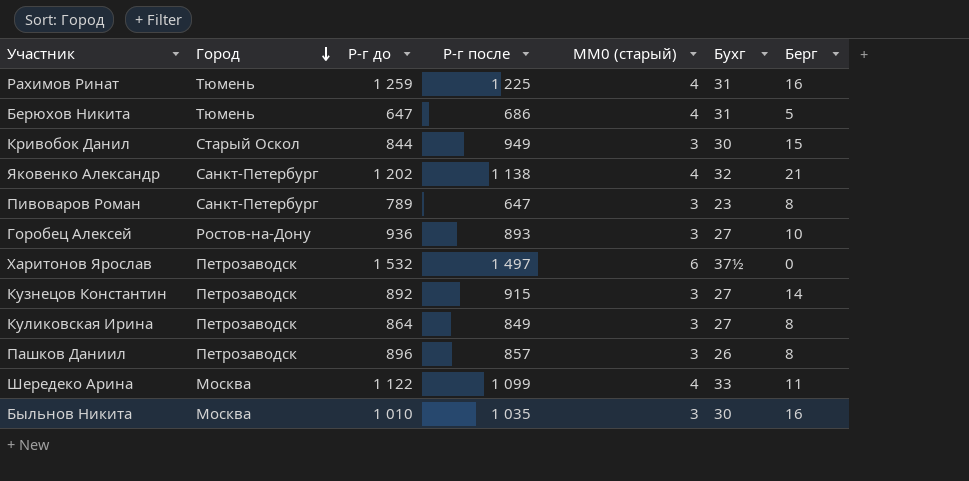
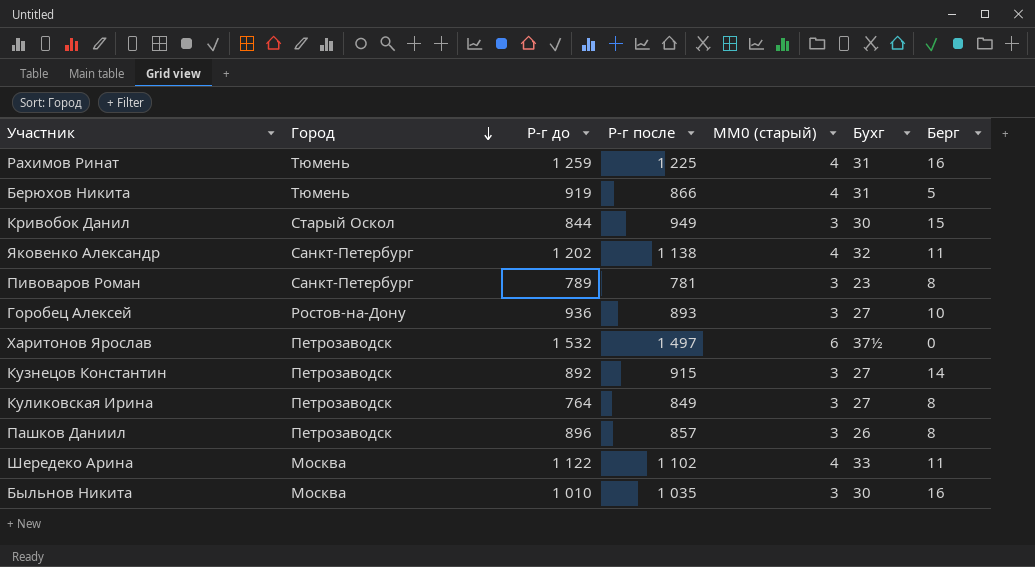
Берюхов Никита | Р-г до: 647 -> 919
Берюхов Никита | Р-г после: 686 -> 866
Яковенко Александр | Берг: 21 -> 11
Пивоваров Роман | Р-г после: 647 -> 781
Куликовская Ирина | Р-г до: 864 -> 764
Шередеко Арина | Р-г после: 1 099 -> 1 102

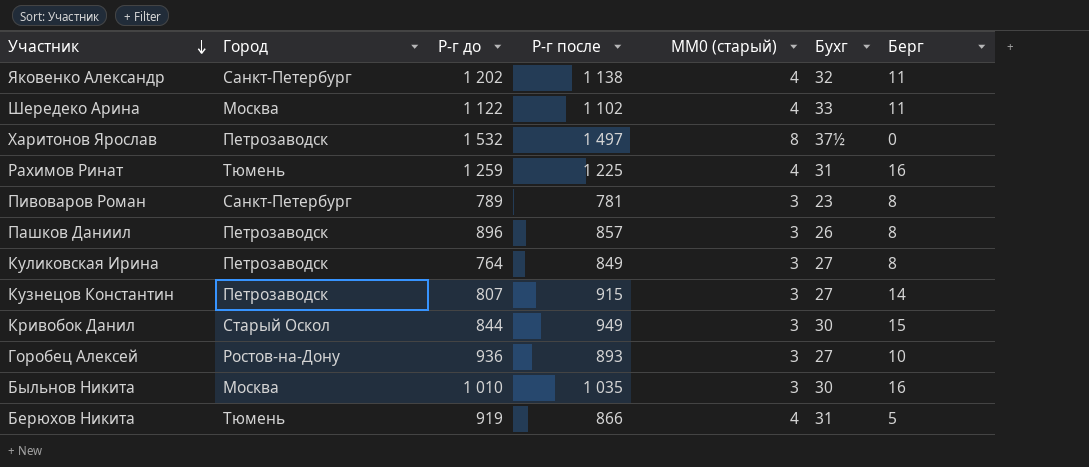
row order: Город descending -> Участник descending
Харитонов Ярослав | MM0 (старый): 6 -> 8
Кузнецов Константин | Р-г до: 892 -> 807

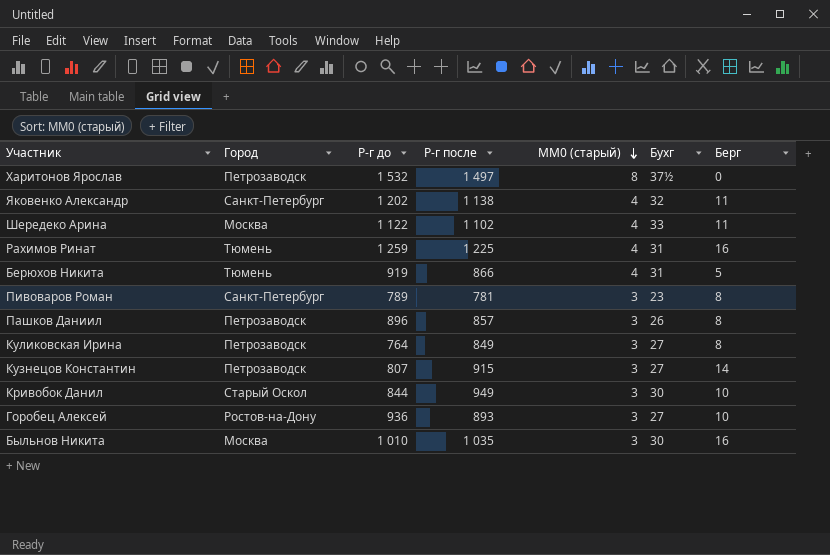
row order: Участник descending -> MM0 (старый) descending
Кривобок Данил | Берг: 15 -> 10

